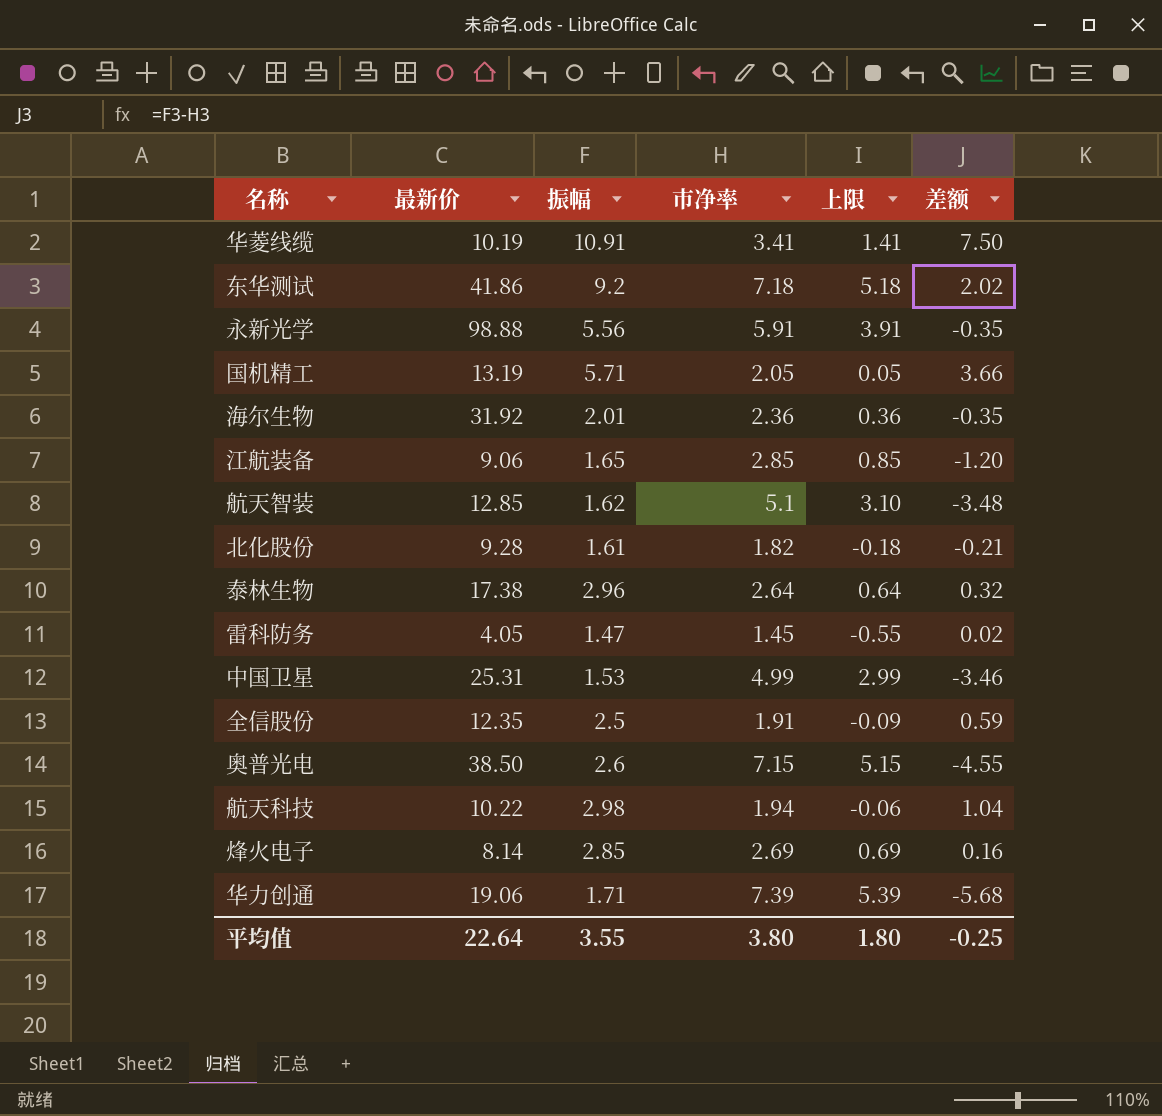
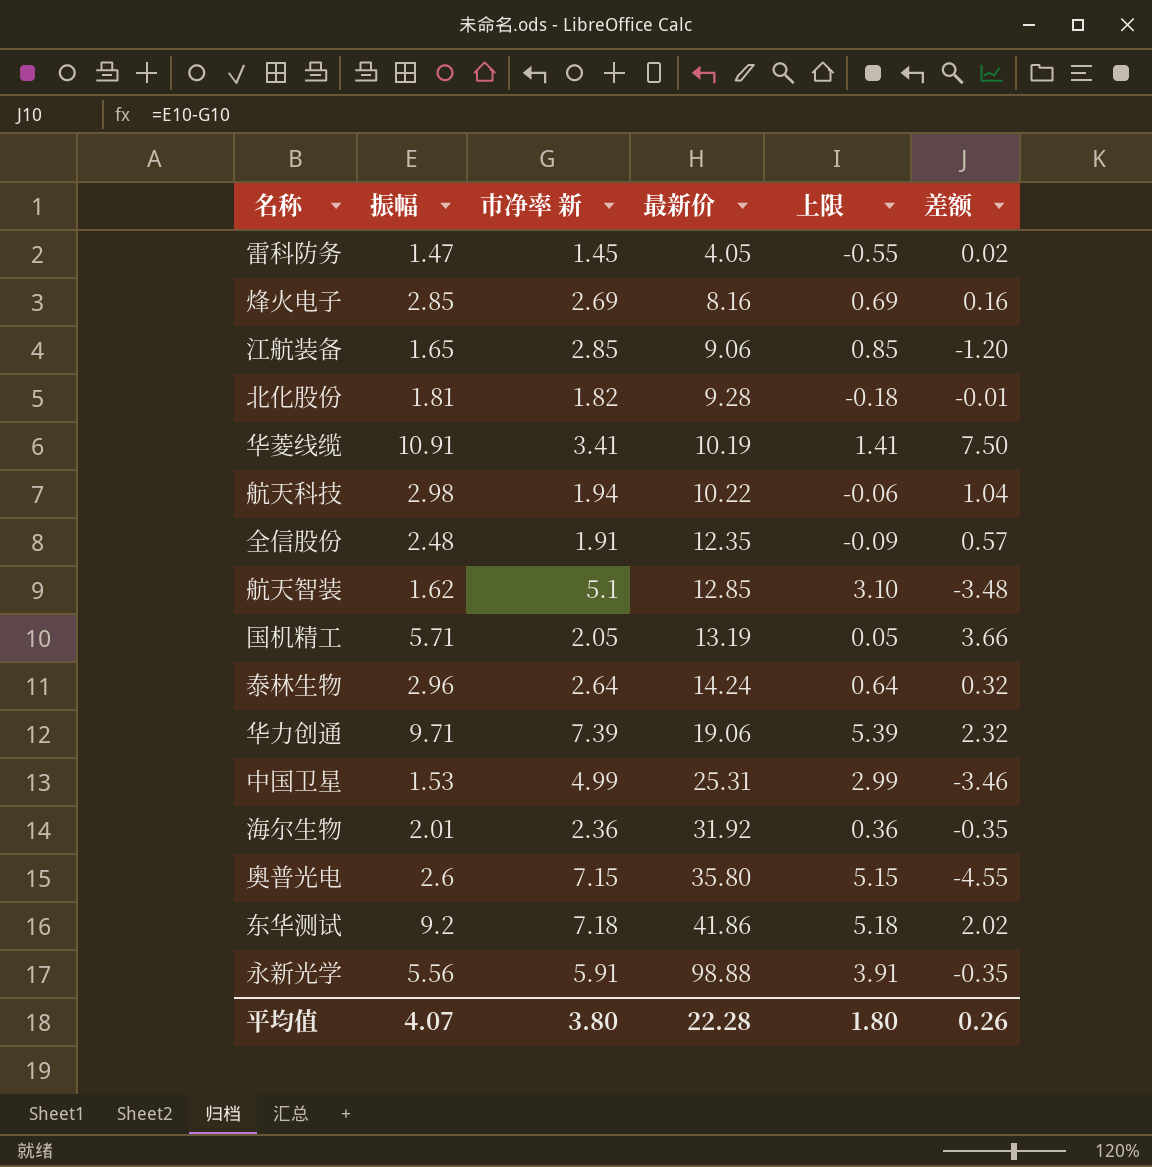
row order: none -> 最新价 ascending
column name: 市净率 -> 市净率 新
column 最新价 | position: 2 -> 4
烽火电子 | 最新价: 8.14 -> 8.16
北化股份 | 振幅: 1.61 -> 1.81
北化股份 | 差额: -0.21 -> -0.01
全信股份 | 振幅: 2.5 -> 2.48
全信股份 | 差额: 0.59 -> 0.57
泰林生物 | 最新价: 17.38 -> 14.24
华力创通 | 振幅: 1.71 -> 9.71
华力创通 | 差额: -5.68 -> 2.32
奥普光电 | 最新价: 38.50 -> 35.80
平均值 | 振幅: 3.55 -> 4.07
平均值 | 最新价: 22.64 -> 22.28
平均值 | 差额: -0.25 -> 0.26

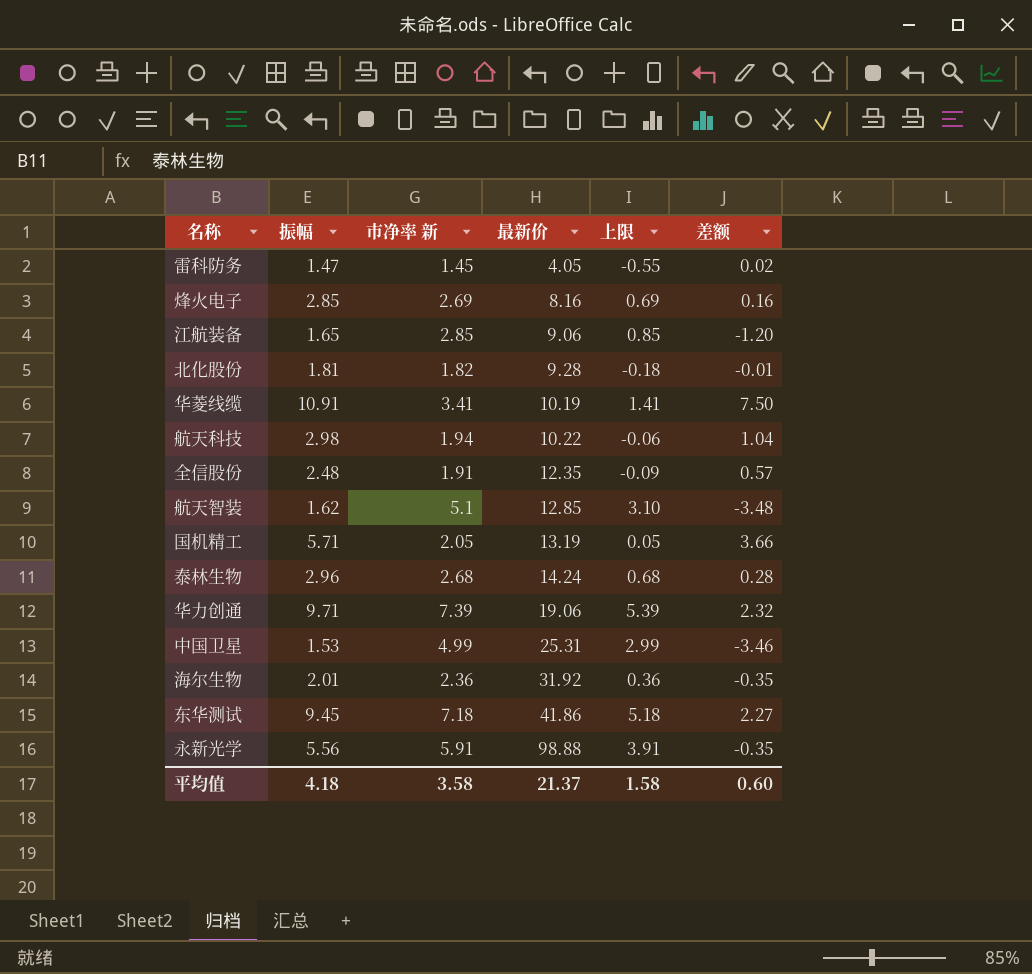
row 奥普光电: 2.6 | 7.15 | 35.80 | 5.15 | -4.55 -> none
泰林生物 | 市净率 新: 2.64 -> 2.68
泰林生物 | 上限: 0.64 -> 0.68
泰林生物 | 差额: 0.32 -> 0.28
东华测试 | 振幅: 9.2 -> 9.45
东华测试 | 差额: 2.02 -> 2.27
平均值 | 振幅: 4.07 -> 4.18
平均值 | 市净率 新: 3.80 -> 3.58
平均值 | 最新价: 22.28 -> 21.37
平均值 | 上限: 1.80 -> 1.58
平均值 | 差额: 0.26 -> 0.60

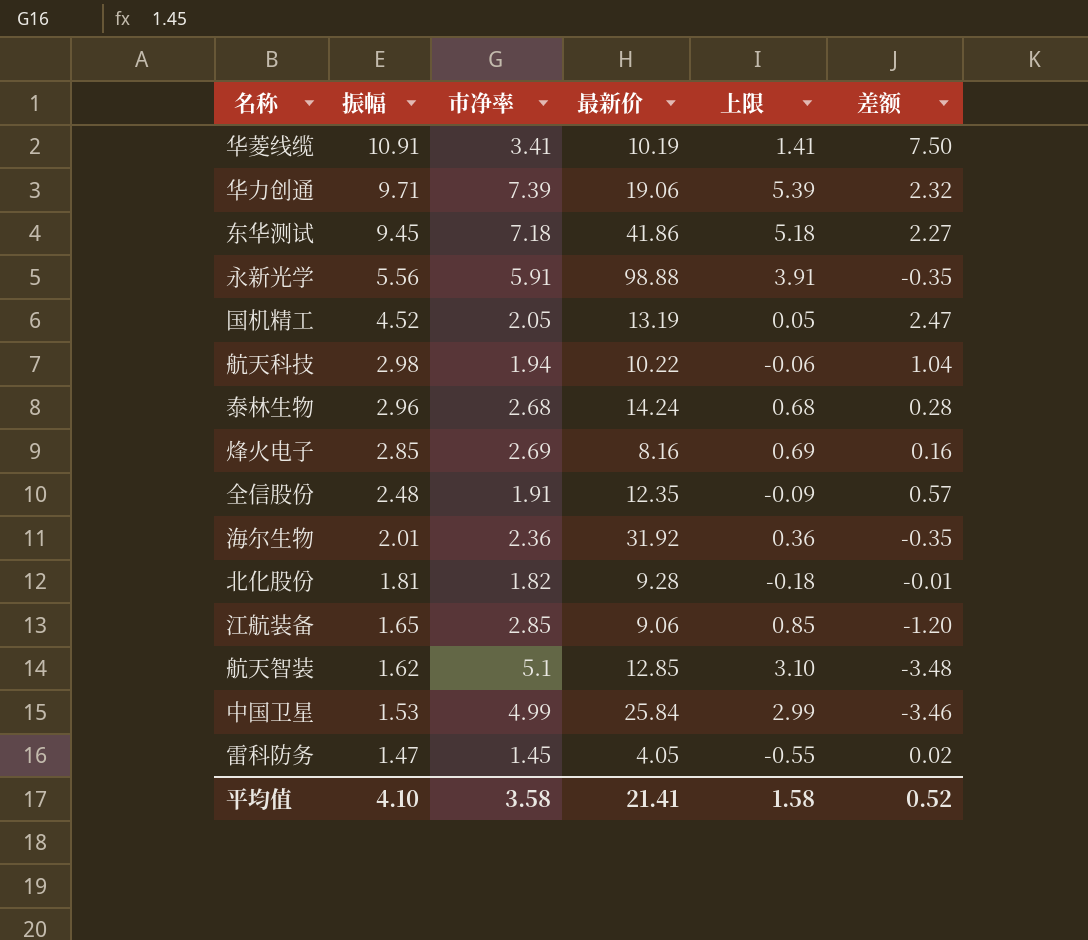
row order: 最新价 ascending -> 振幅 descending
column name: 市净率 新 -> 市净率
国机精工 | 振幅: 5.71 -> 4.52
国机精工 | 差额: 3.66 -> 2.47
中国卫星 | 最新价: 25.31 -> 25.84
平均值 | 振幅: 4.18 -> 4.10
平均值 | 最新价: 21.37 -> 21.41
平均值 | 差额: 0.60 -> 0.52

